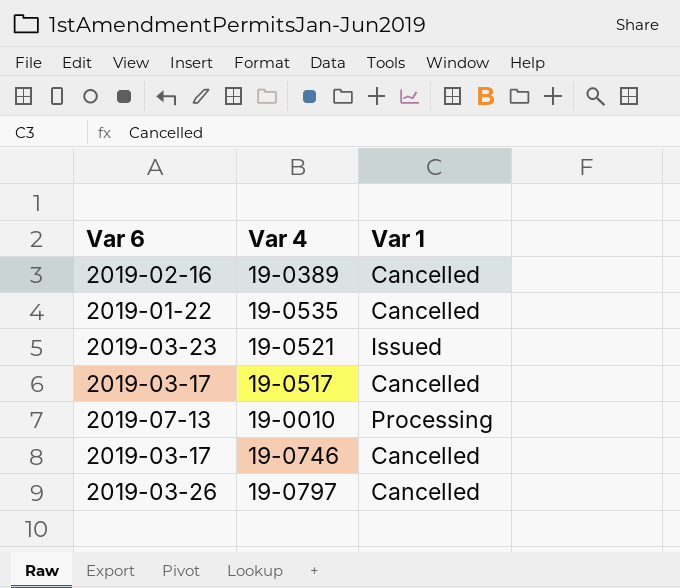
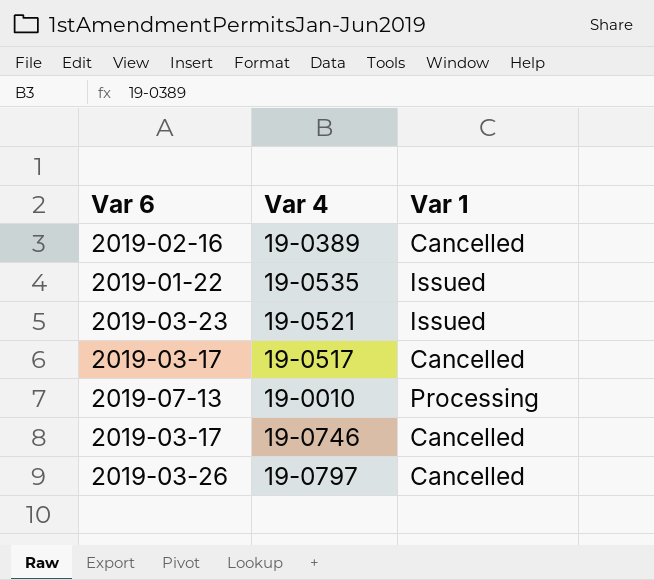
19-0535 | Var 1: Cancelled -> Issued

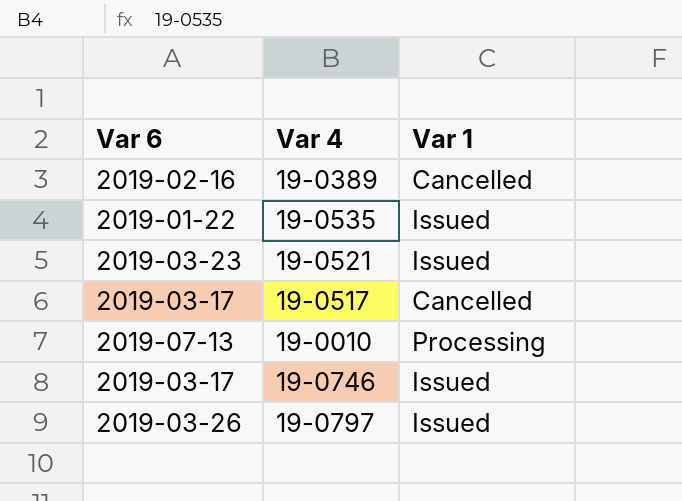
19-0746 | Var 1: Cancelled -> Issued
19-0797 | Var 1: Cancelled -> Issued

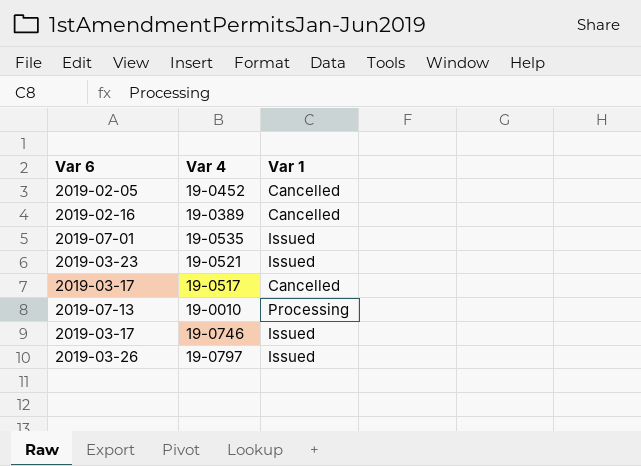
row 19-0452: none -> 2019-02-05 | Cancelled
19-0535 | Var 6: 2019-01-22 -> 2019-07-01

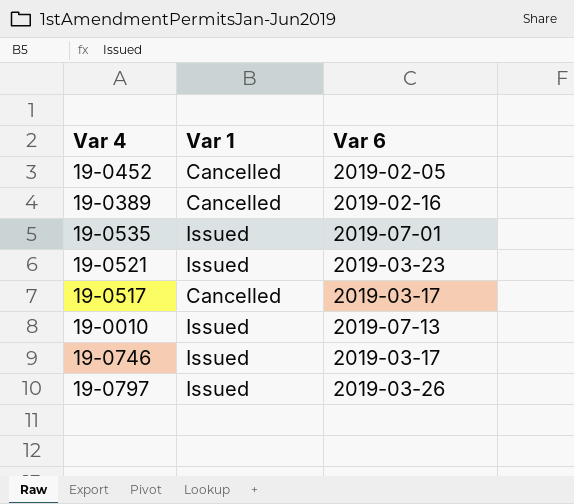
column Var 6 | position: 1 -> 3
19-0010 | Var 1: Processing -> Issued

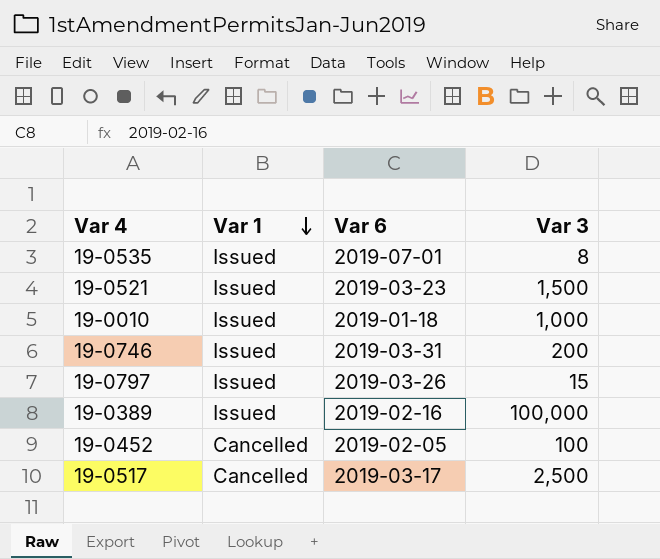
row order: none -> Var 1 descending
column Var 3 | position: none -> 4
19-0010 | Var 6: 2019-07-13 -> 2019-01-18
19-0746 | Var 6: 2019-03-17 -> 2019-03-31
19-0389 | Var 1: Cancelled -> Issued

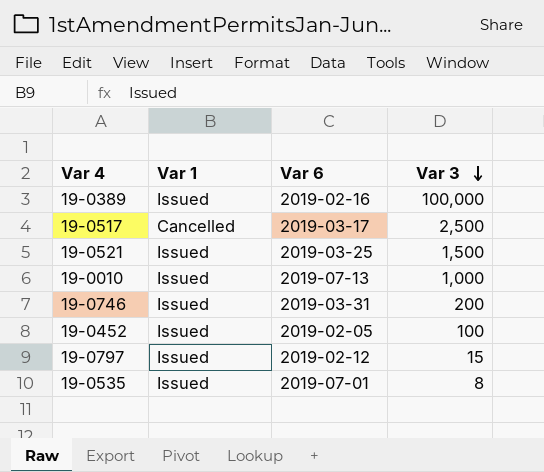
row order: Var 1 descending -> Var 3 descending
19-0521 | Var 6: 2019-03-23 -> 2019-03-25
19-0010 | Var 6: 2019-01-18 -> 2019-07-13
19-0452 | Var 1: Cancelled -> Issued
19-0797 | Var 6: 2019-03-26 -> 2019-02-12

